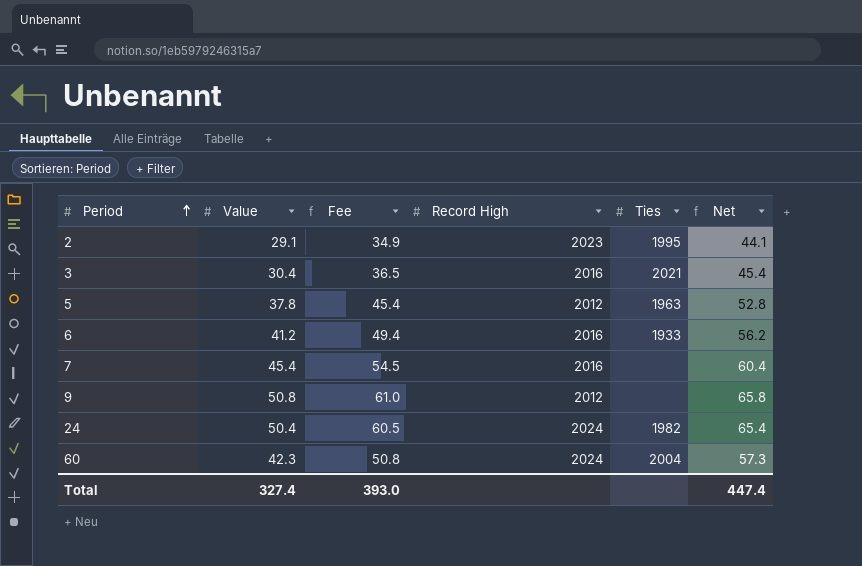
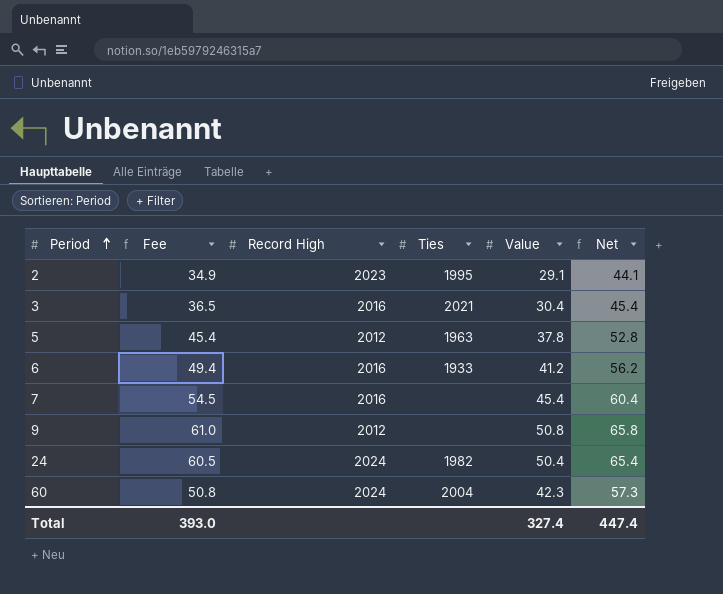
column Value | position: 2 -> 5

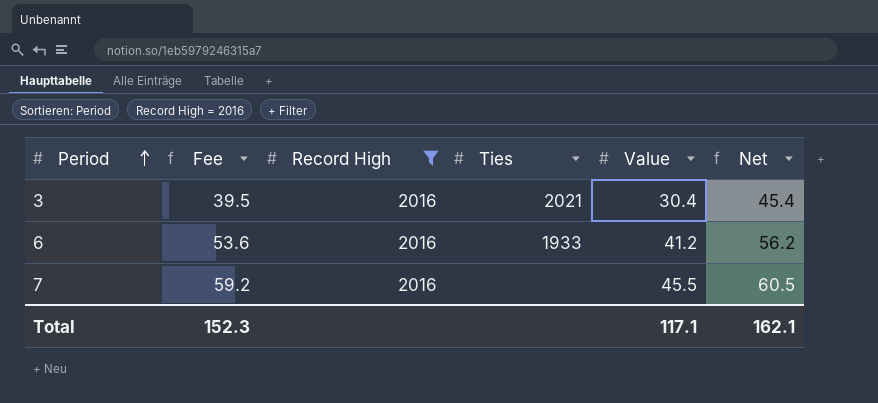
filter: none -> Record High = 2016
column Fee | formula: [Value] * 1.2 -> [Value] * 1.3
7 | Value: 45.4 -> 45.5
7 | Net: 60.4 -> 60.5
Total | Fee: 393.0 -> 152.3
Total | Value: 327.4 -> 117.1
Total | Net: 447.4 -> 162.1

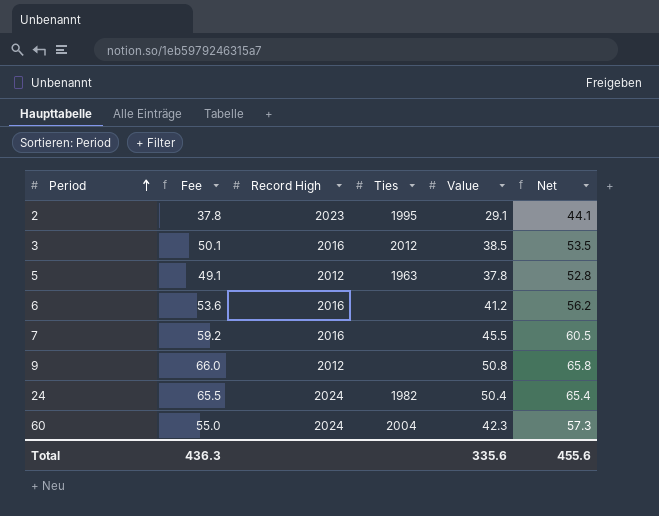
filter: Record High = 2016 -> none
3 | Fee: 39.5 -> 50.1
3 | Ties: 2021 -> 2012
3 | Value: 30.4 -> 38.5
3 | Net: 45.4 -> 53.5
6 | Ties: 1933 -> none
Total | Fee: 152.3 -> 436.3
Total | Value: 117.1 -> 335.6
Total | Net: 162.1 -> 455.6

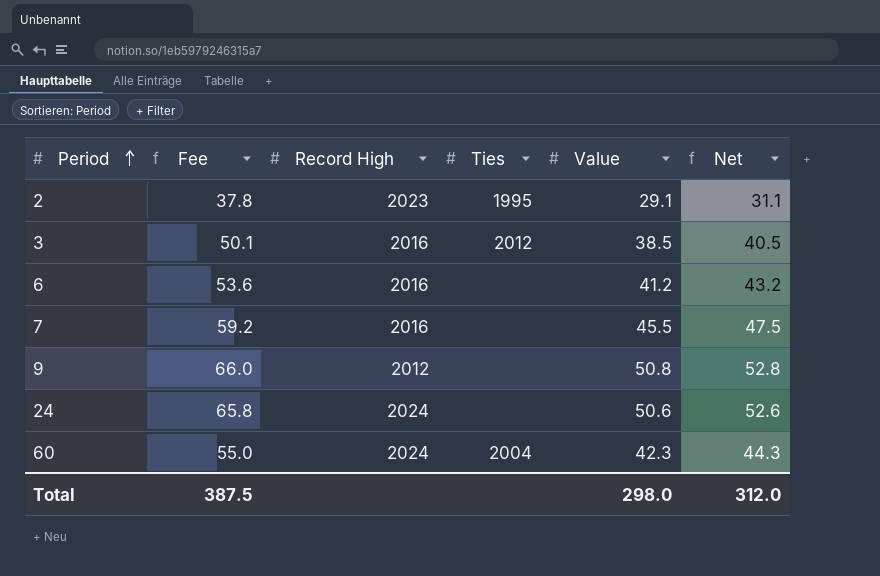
column Net | formula: [Value] + 15 -> [Value] + 2
row 5: 49.1 | 2012 | 1963 | 37.8 | 52.8 -> none
24 | Fee: 65.5 -> 65.8
24 | Ties: 1982 -> none
24 | Value: 50.4 -> 50.6
Total | Fee: 436.3 -> 387.5
Total | Value: 335.6 -> 298.0
Total | Net: 455.6 -> 312.0

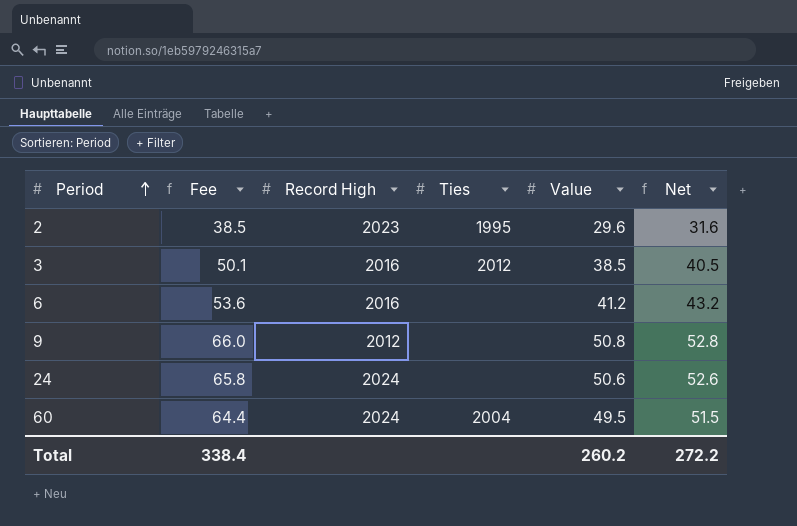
row 7: 59.2 | 2016 | none | 45.5 | 47.5 -> none
2 | Fee: 37.8 -> 38.5
2 | Value: 29.1 -> 29.6
2 | Net: 31.1 -> 31.6
60 | Fee: 55.0 -> 64.4
60 | Value: 42.3 -> 49.5
60 | Net: 44.3 -> 51.5
Total | Fee: 387.5 -> 338.4
Total | Value: 298.0 -> 260.2
Total | Net: 312.0 -> 272.2

